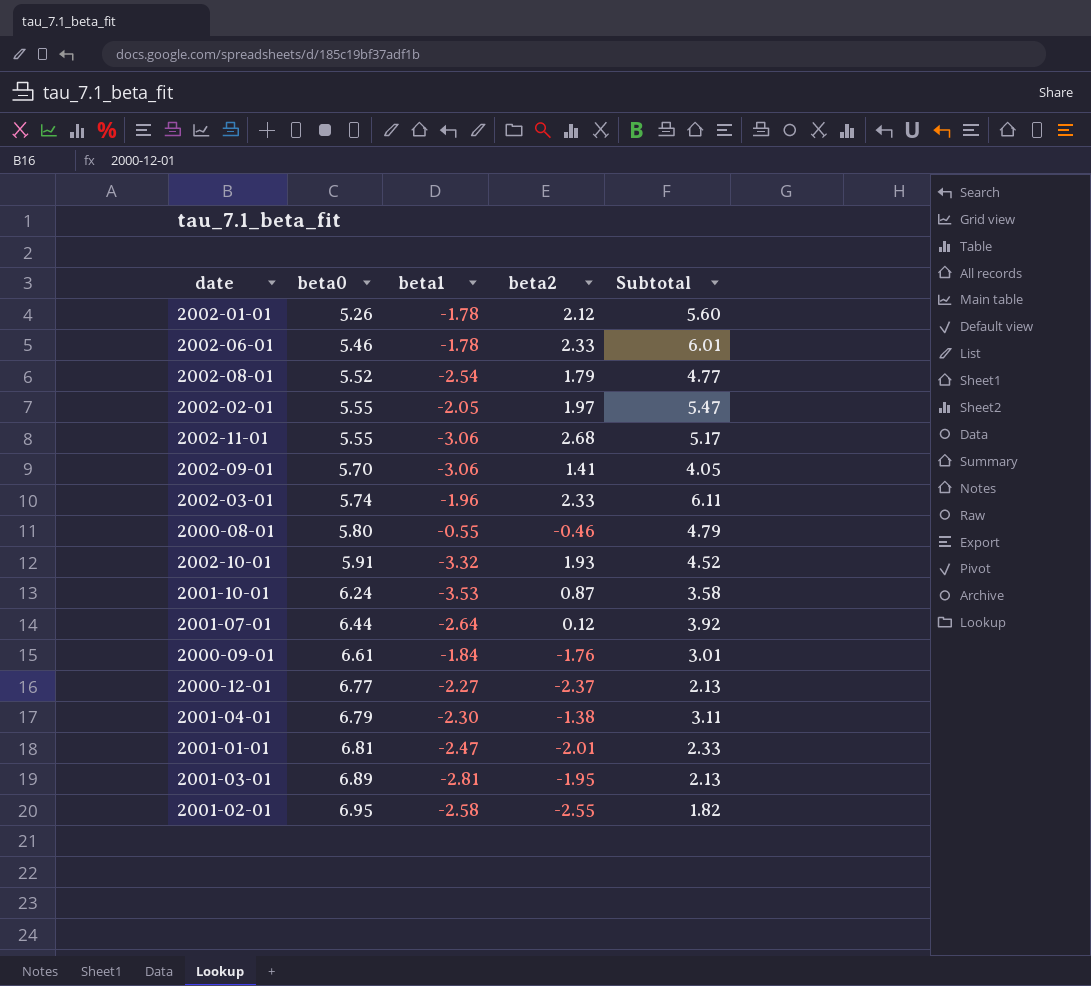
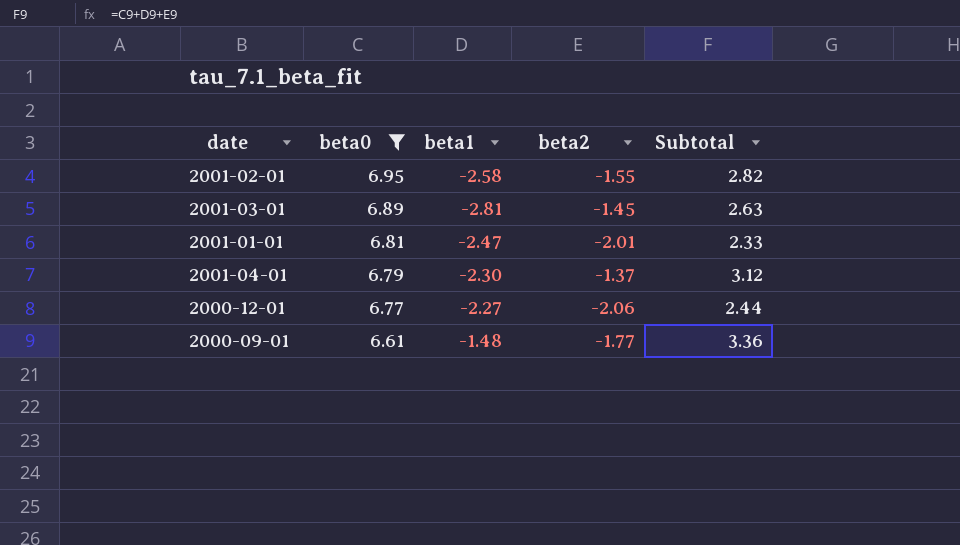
filter: none -> beta0 >= 6.61
row order: beta0 ascending -> beta0 descending
2001-02-01 | beta2: -2.55 -> -1.55
2001-02-01 | Subtotal: 1.82 -> 2.82
2001-03-01 | beta2: -1.95 -> -1.45
2001-03-01 | Subtotal: 2.13 -> 2.63
2001-04-01 | beta2: -1.38 -> -1.37
2001-04-01 | Subtotal: 3.11 -> 3.12
2000-12-01 | beta2: -2.37 -> -2.06
2000-12-01 | Subtotal: 2.13 -> 2.44
2000-09-01 | beta1: -1.84 -> -1.48
2000-09-01 | beta2: -1.76 -> -1.77
2000-09-01 | Subtotal: 3.01 -> 3.36

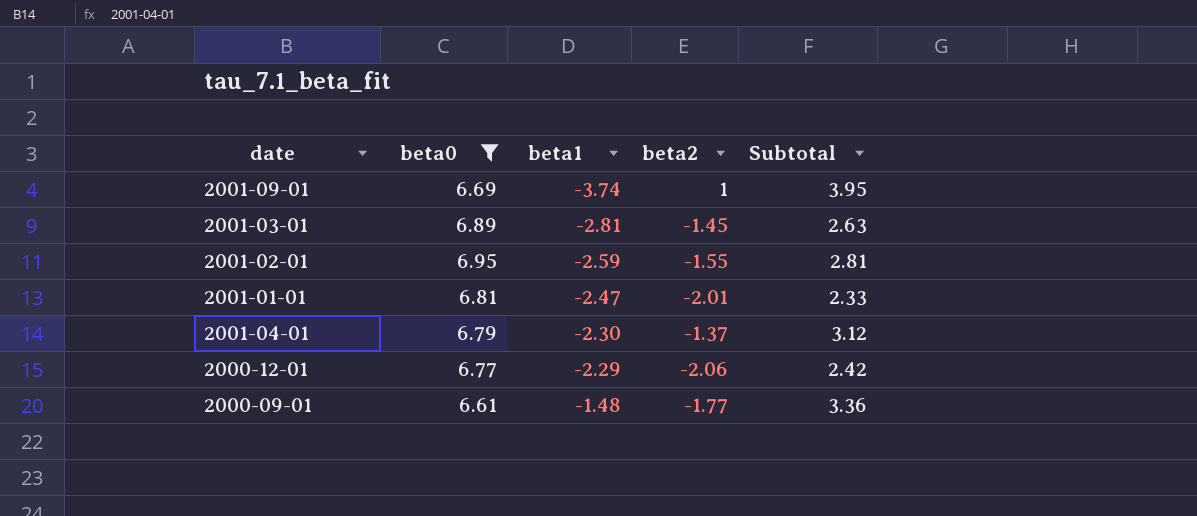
row order: beta0 descending -> beta1 ascending
row 2001-09-01: none -> 6.69 | -3.74 | 1 | 3.95
2001-02-01 | beta1: -2.58 -> -2.59
2001-02-01 | Subtotal: 2.82 -> 2.81
2000-12-01 | beta1: -2.27 -> -2.29
2000-12-01 | Subtotal: 2.44 -> 2.42

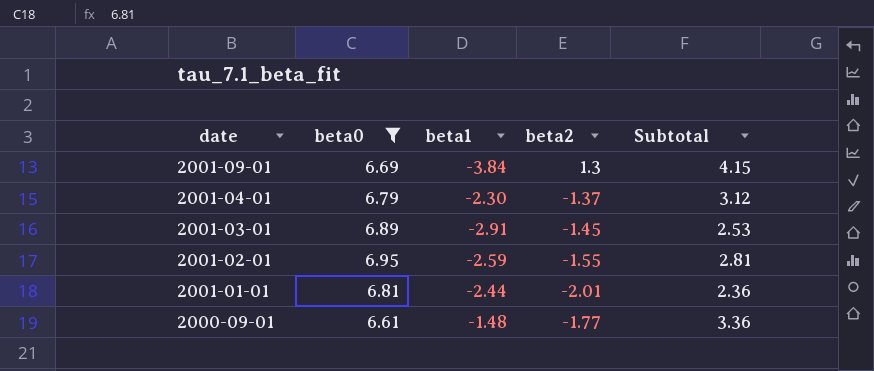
row order: beta1 ascending -> date descending
row 2000-12-01: 6.77 | -2.29 | -2.06 | 2.42 -> none
2001-09-01 | beta1: -3.74 -> -3.84
2001-09-01 | beta2: 1 -> 1.3
2001-09-01 | Subtotal: 3.95 -> 4.15
2001-03-01 | beta1: -2.81 -> -2.91
2001-03-01 | Subtotal: 2.63 -> 2.53
2001-01-01 | beta1: -2.47 -> -2.44
2001-01-01 | Subtotal: 2.33 -> 2.36

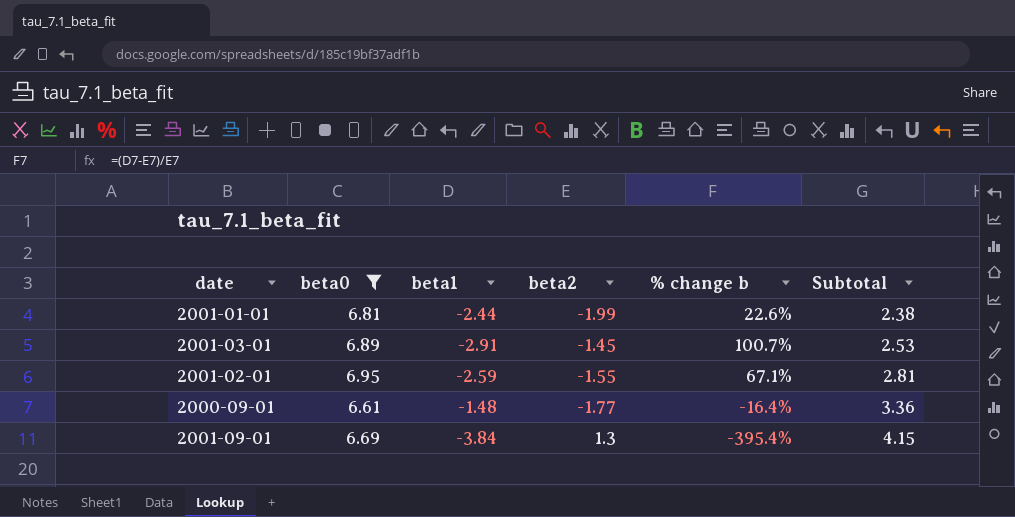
row order: date descending -> Subtotal ascending
column % change b | formula: none -> ([beta1] - [beta2]) / [beta2]
row 2001-04-01: 6.79 | -2.30 | -1.37 | 3.12 -> none
2001-01-01 | beta2: -2.01 -> -1.99
2001-01-01 | Subtotal: 2.36 -> 2.38

